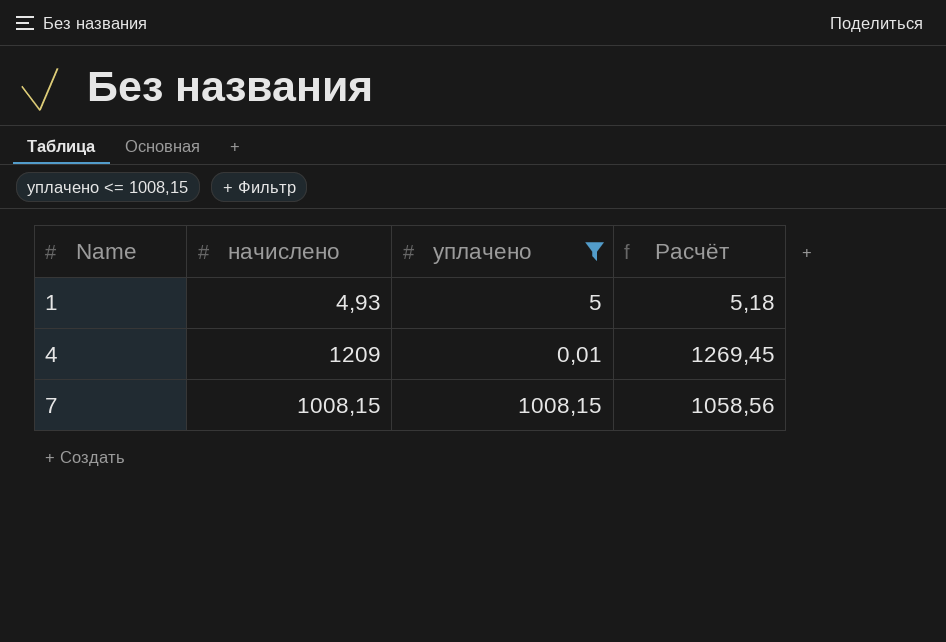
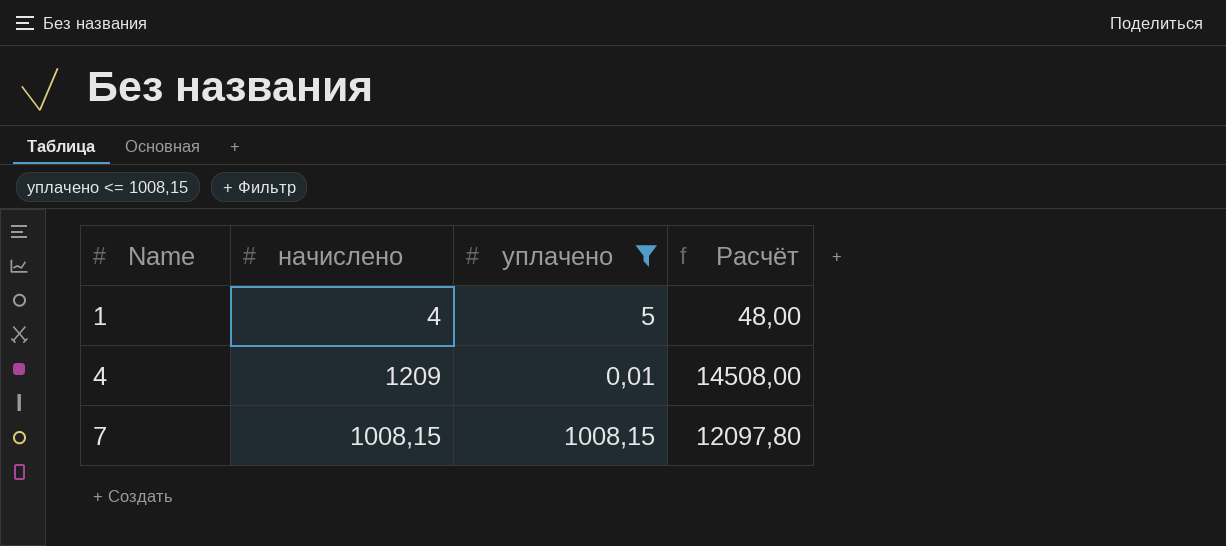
column Расчёт | formula: [начислено] * 1,05 -> [начислено] * 12
1 | начислено: 4,93 -> 4

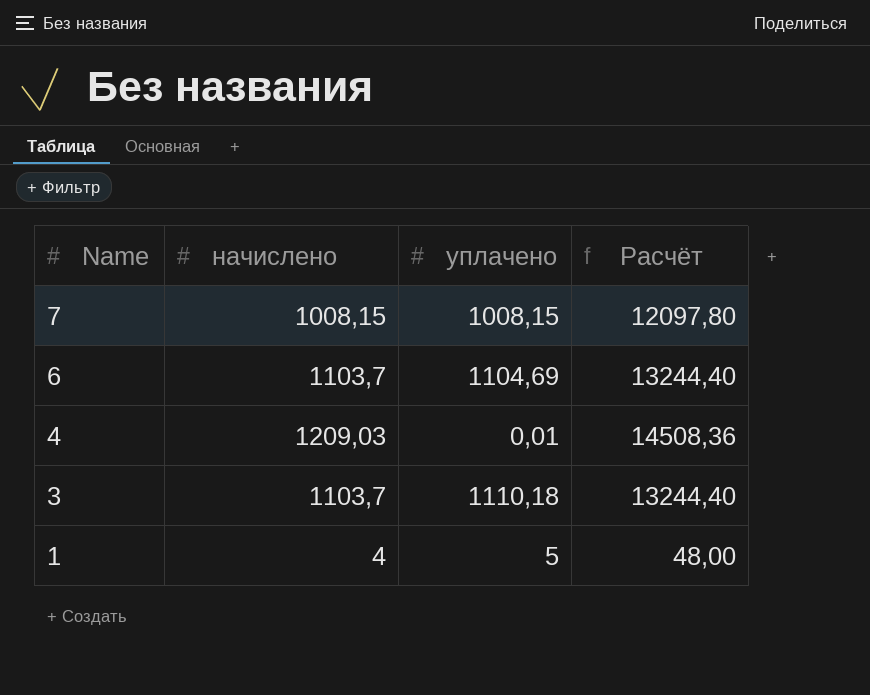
filter: уплачено <= 1008,15 -> none
row order: Name ascending -> Name descending
4 | начислено: 1209 -> 1209,03
4 | Расчёт: 14508,00 -> 14508,36

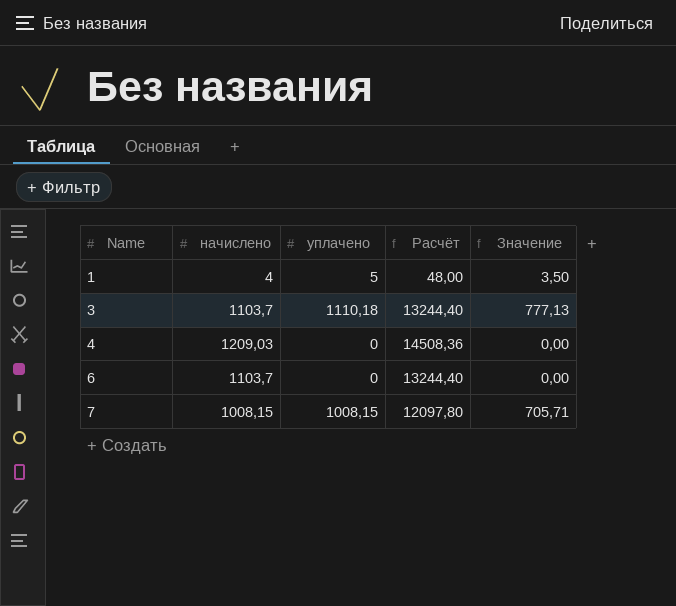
row order: Name descending -> Name ascending
column Значение | formula: none -> [уплачено] * 0,7
4 | уплачено: 0,01 -> 0
6 | уплачено: 1104,69 -> 0

